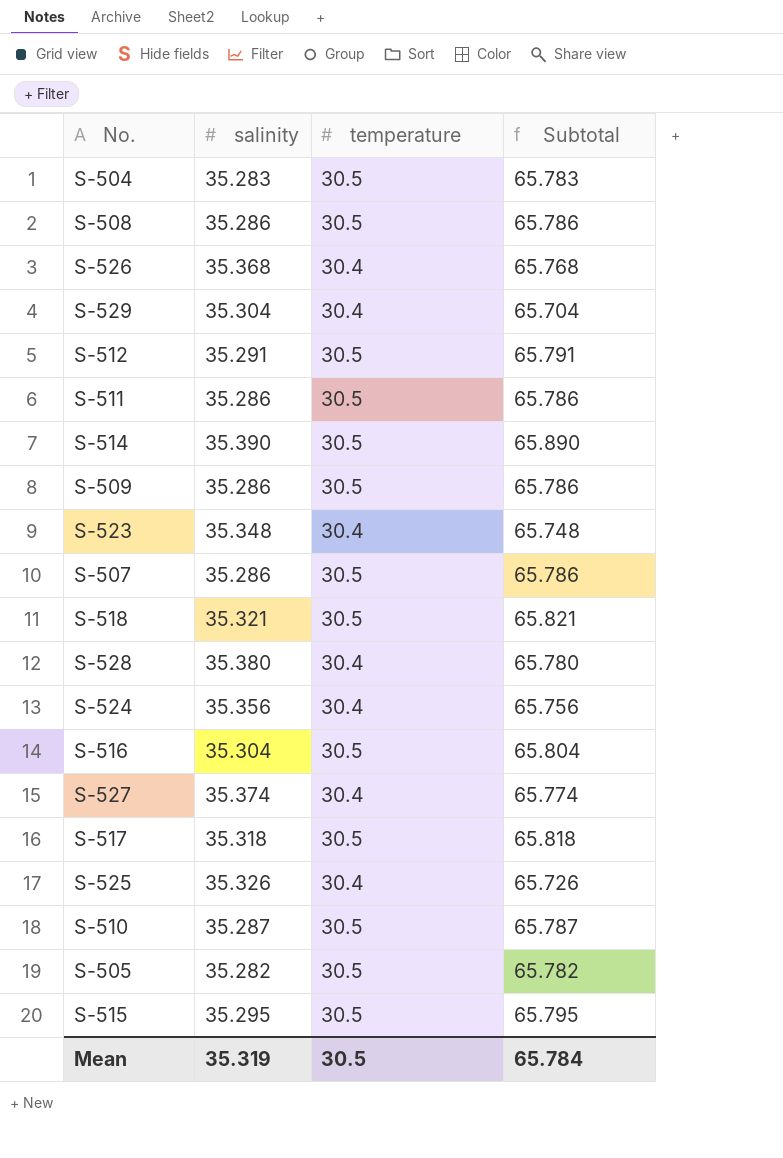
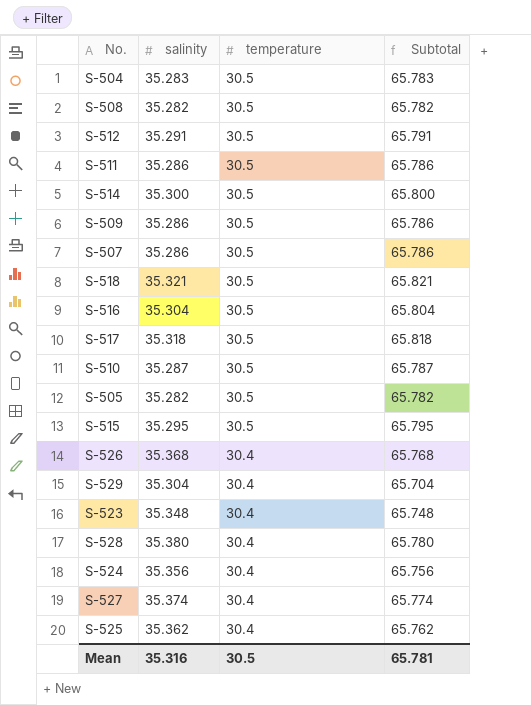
row order: none -> temperature descending
S-508 | salinity: 35.286 -> 35.282
S-508 | Subtotal: 65.786 -> 65.782
S-514 | salinity: 35.390 -> 35.300
S-514 | Subtotal: 65.890 -> 65.800
S-525 | salinity: 35.326 -> 35.362
S-525 | Subtotal: 65.726 -> 65.762
Mean | salinity: 35.319 -> 35.316
Mean | Subtotal: 65.784 -> 65.781

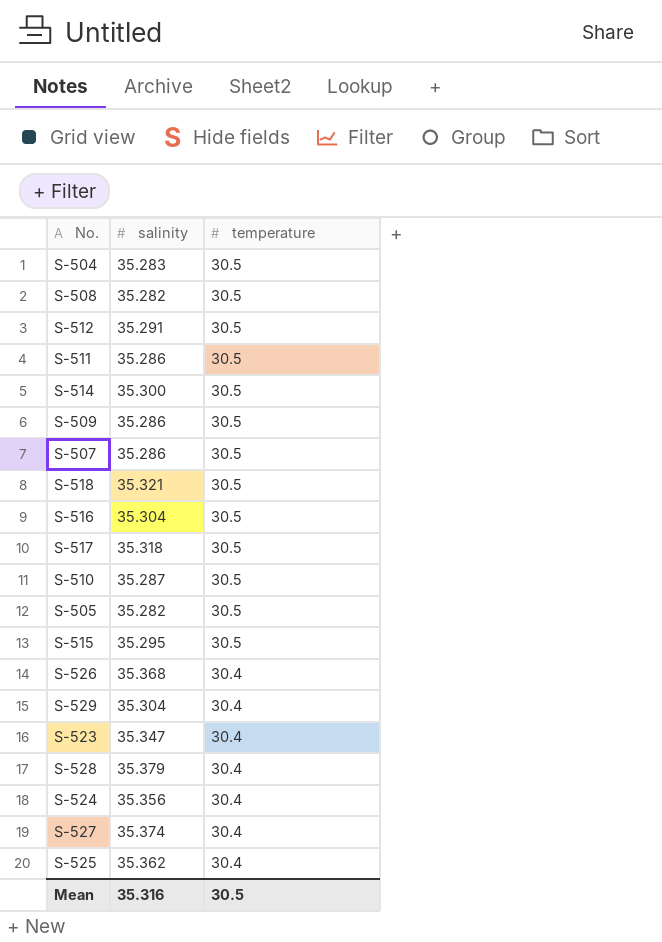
column Subtotal | formula: [salinity] + [temperature] -> none
S-523 | salinity: 35.348 -> 35.347
S-528 | salinity: 35.380 -> 35.379

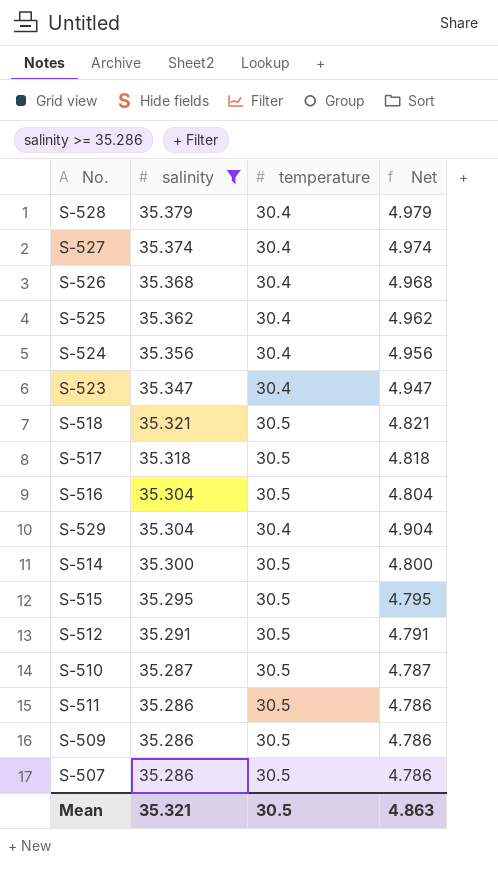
filter: none -> salinity >= 35.286
row order: temperature descending -> salinity descending
column Net | formula: none -> [salinity] - [temperature]
Mean | salinity: 35.316 -> 35.321

